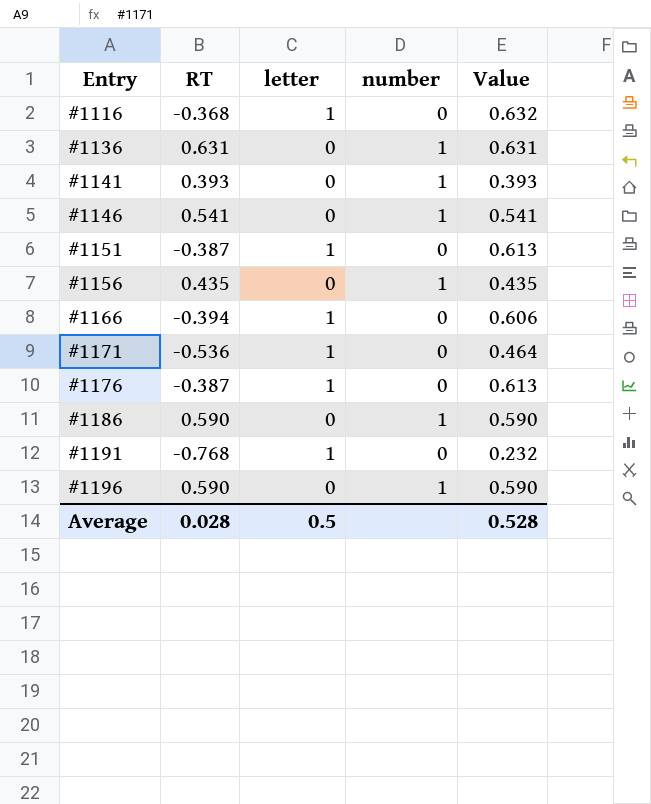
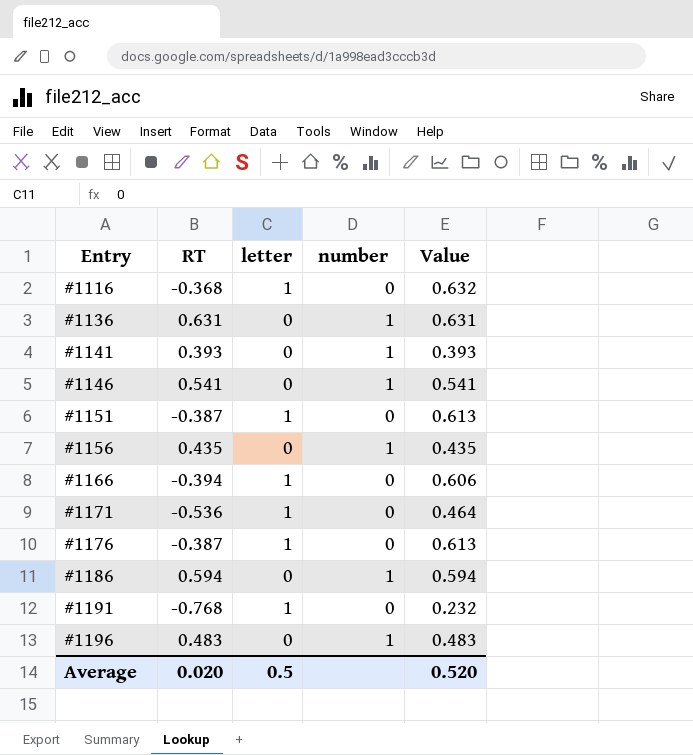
#1186 | RT: 0.590 -> 0.594
#1186 | Value: 0.590 -> 0.594
#1196 | RT: 0.590 -> 0.483
#1196 | Value: 0.590 -> 0.483
Average | RT: 0.028 -> 0.020
Average | Value: 0.528 -> 0.520

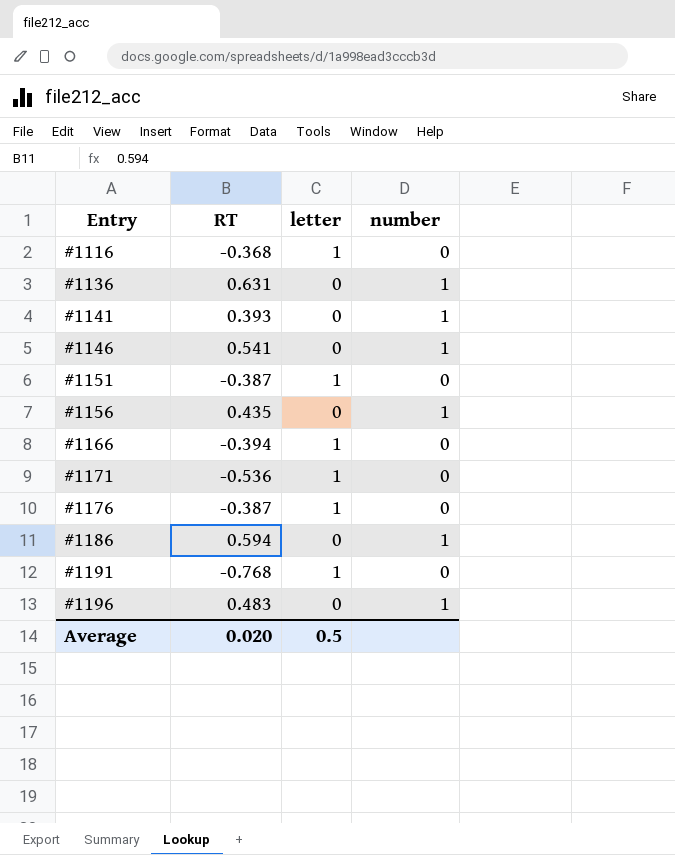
column Value | formula: [RT] + [letter] -> none

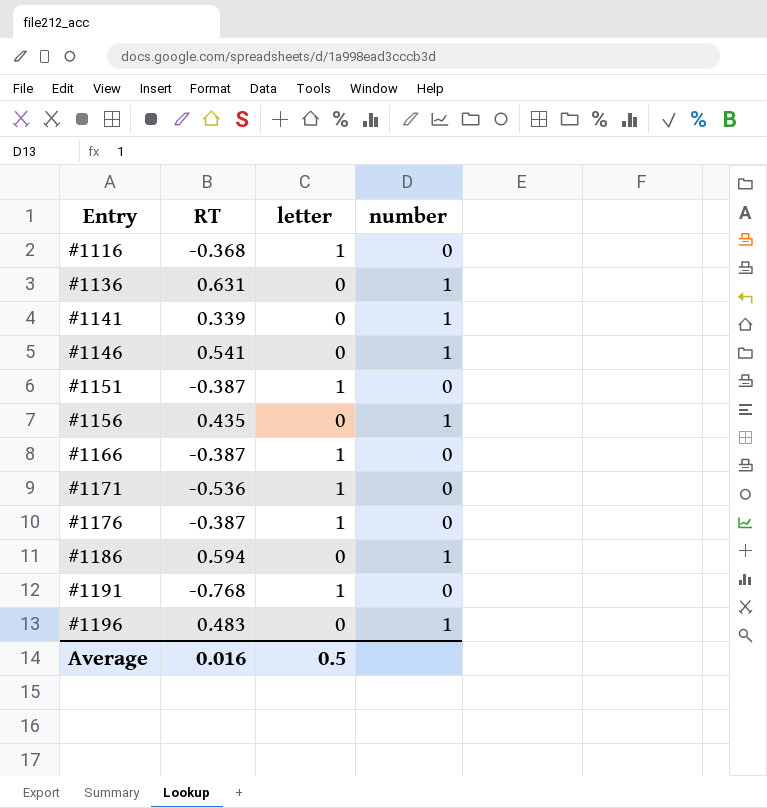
#1141 | RT: 0.393 -> 0.339
#1166 | RT: -0.394 -> -0.387
Average | RT: 0.020 -> 0.016

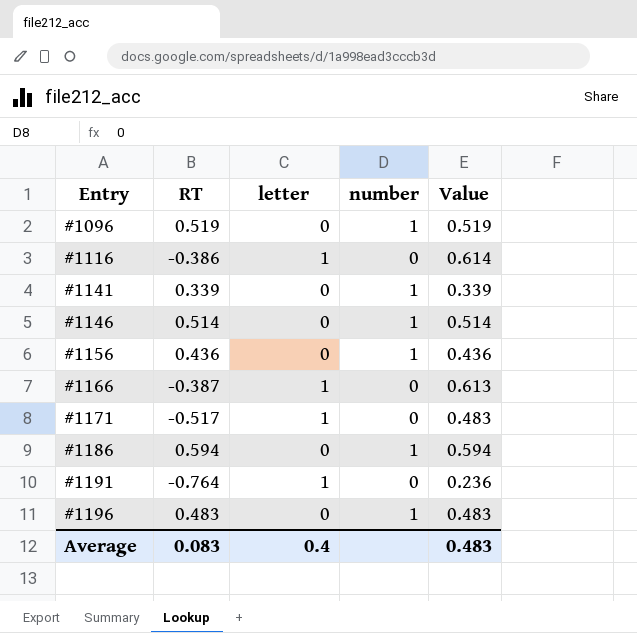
column Value | formula: none -> [RT] + [letter]
row #1136: 0.631 | 0 | 1 -> none
row #1151: -0.387 | 1 | 0 -> none
row #1176: -0.387 | 1 | 0 -> none
row #1096: none -> 0.519 | 0 | 1 | 0.519
#1116 | RT: -0.368 -> -0.386
#1146 | RT: 0.541 -> 0.514
#1156 | RT: 0.435 -> 0.436
#1171 | RT: -0.536 -> -0.517
#1191 | RT: -0.768 -> -0.764
Average | RT: 0.016 -> 0.083
Average | letter: 0.5 -> 0.4

